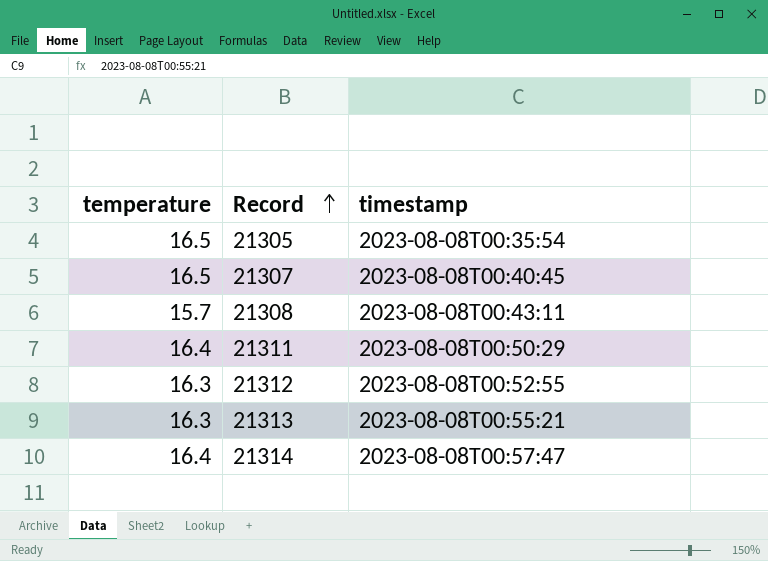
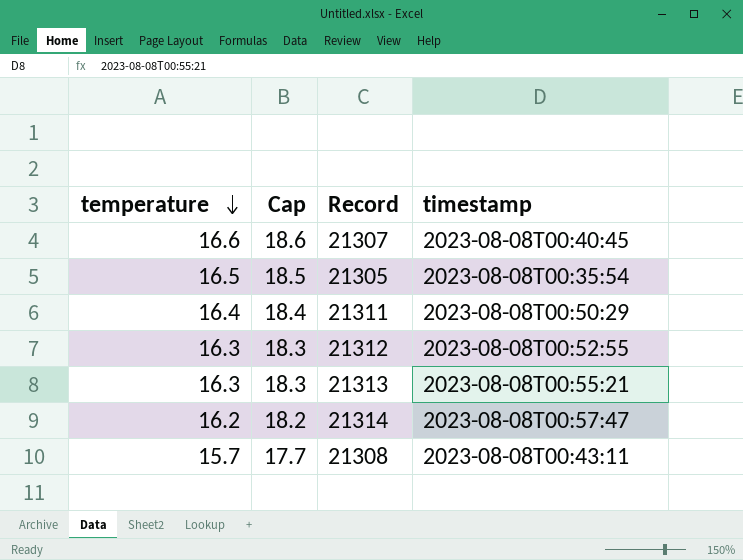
row order: Record ascending -> temperature descending
column Cap | formula: none -> [temperature] + 2
21307 | temperature: 16.5 -> 16.6
21314 | temperature: 16.4 -> 16.2

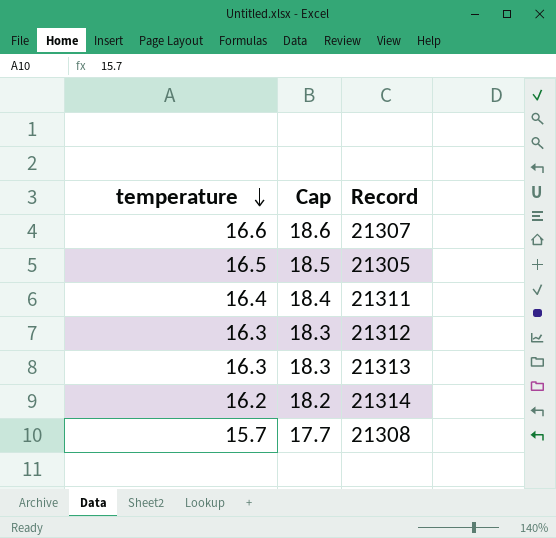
column timestamp | position: 4 -> none

